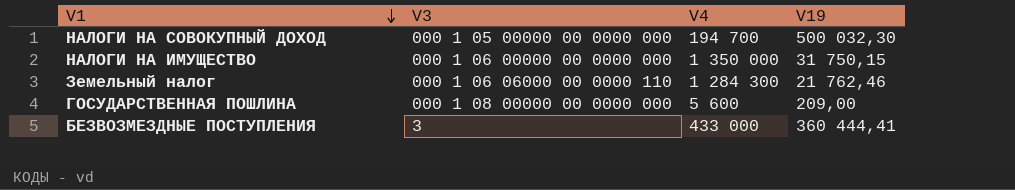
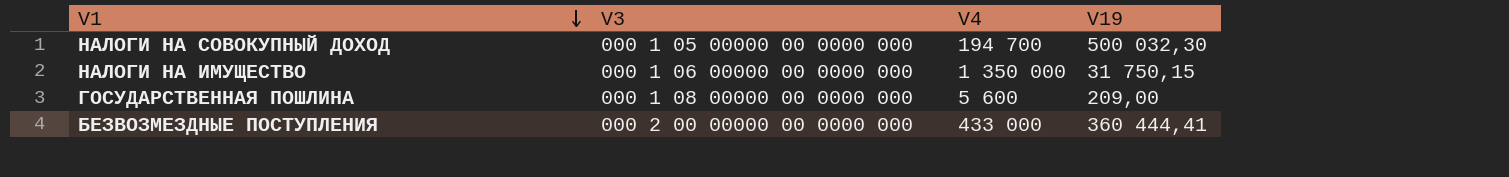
row Земельный налог: 000 1 06 06000 00 0000 110 | 1 284 300 | 21 762,46 -> none
БЕЗВОЗМЕЗДНЫЕ ПОСТУПЛЕНИЯ | V3: 3 -> 000 2 00 00000 00 0000 000

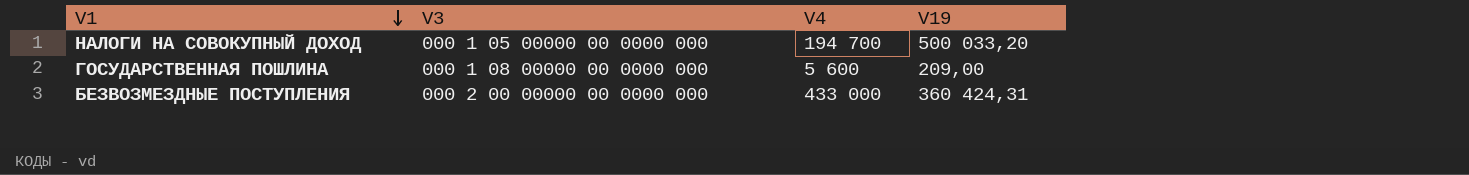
row НАЛОГИ НА ИМУЩЕСТВО: 000 1 06 00000 00 0000 000 | 1 350 000 | 31 750,15 -> none
НАЛОГИ НА СОВОКУПНЫЙ ДОХОД | V19: 500 032,30 -> 500 033,20
БЕЗВОЗМЕЗДНЫЕ ПОСТУПЛЕНИЯ | V19: 360 444,41 -> 360 424,31

